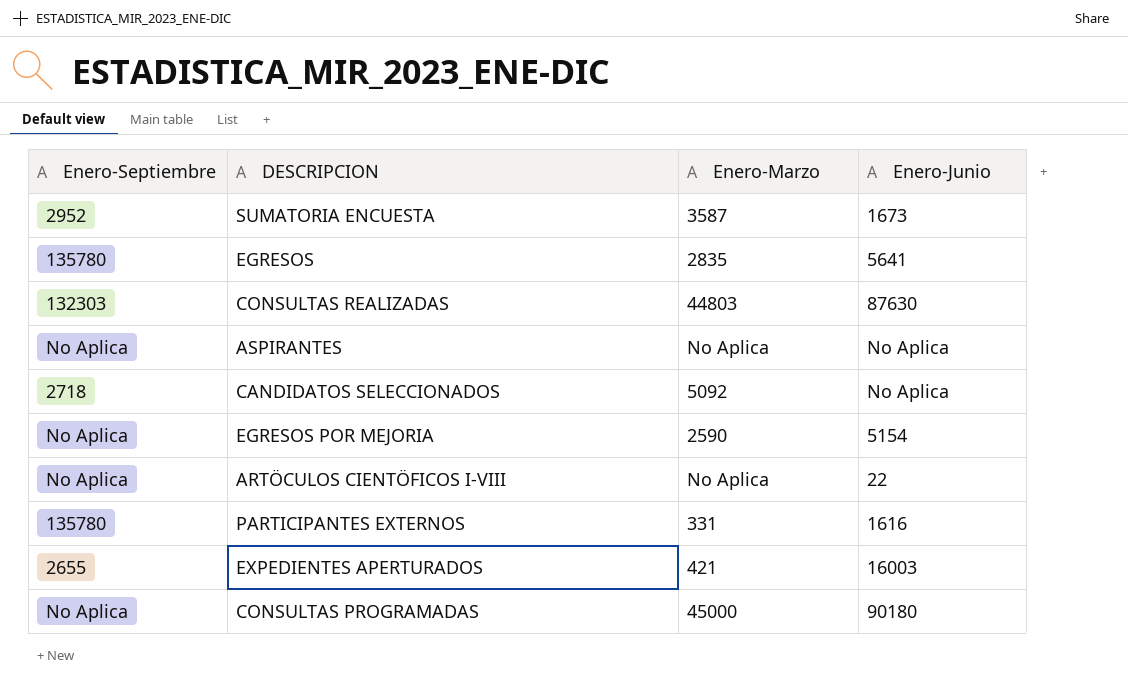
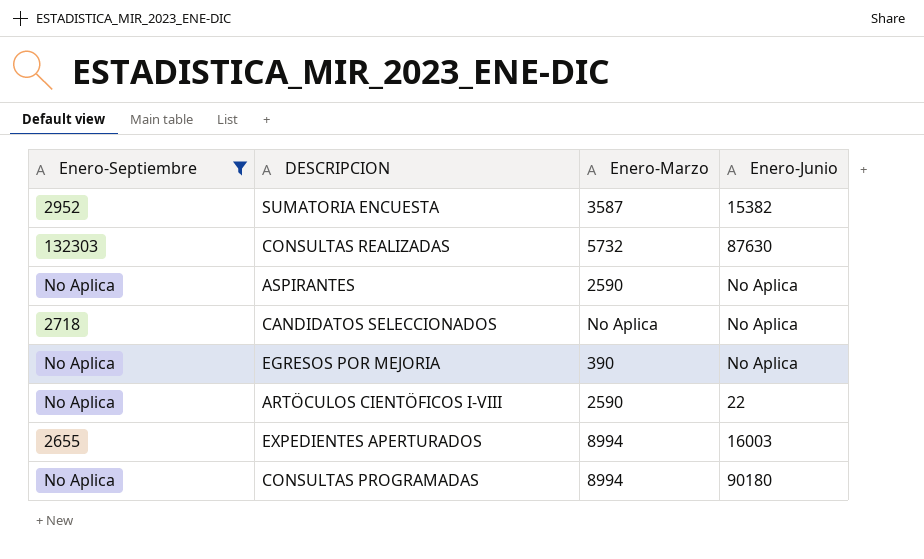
filter: none -> Enero-Septiembre != 135780
SUMATORIA ENCUESTA | Enero-Junio: 1673 -> 15382
CONSULTAS REALIZADAS | Enero-Marzo: 44803 -> 5732
ASPIRANTES | Enero-Marzo: No Aplica -> 2590
CANDIDATOS SELECCIONADOS | Enero-Marzo: 5092 -> No Aplica
EGRESOS POR MEJORIA | Enero-Marzo: 2590 -> 390
EGRESOS POR MEJORIA | Enero-Junio: 5154 -> No Aplica
ARTÖCULOS CIENTÖFICOS I-VIII | Enero-Marzo: No Aplica -> 2590
EXPEDIENTES APERTURADOS | Enero-Marzo: 421 -> 8994
CONSULTAS PROGRAMADAS | Enero-Marzo: 45000 -> 8994

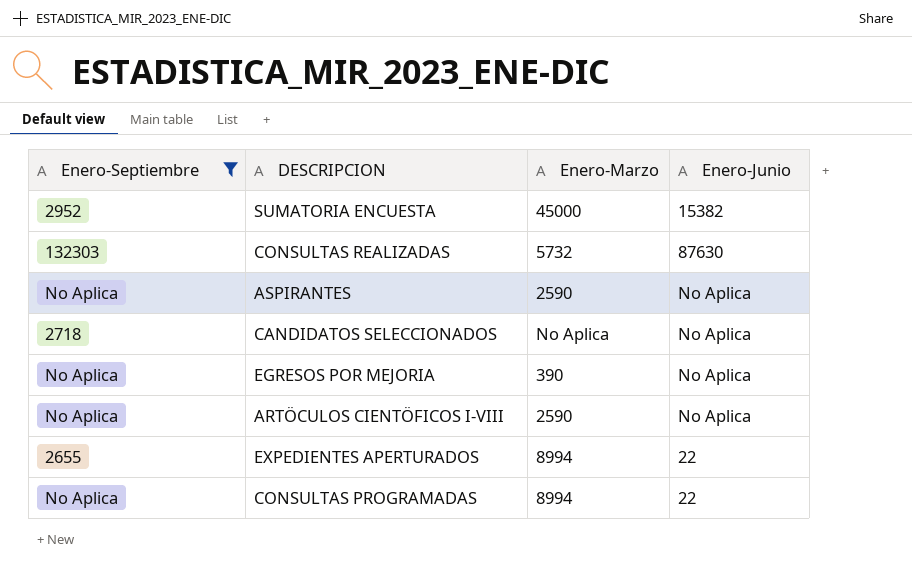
SUMATORIA ENCUESTA | Enero-Marzo: 3587 -> 45000
ARTÖCULOS CIENTÖFICOS I-VIII | Enero-Junio: 22 -> No Aplica
EXPEDIENTES APERTURADOS | Enero-Junio: 16003 -> 22
CONSULTAS PROGRAMADAS | Enero-Junio: 90180 -> 22

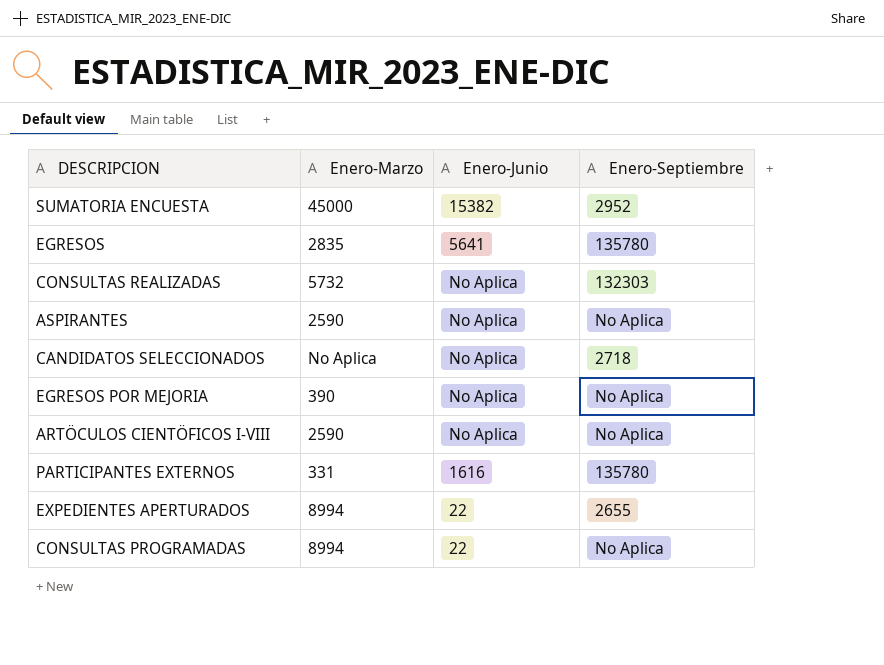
filter: Enero-Septiembre != 135780 -> none
column Enero-Septiembre | position: 1 -> 4
CONSULTAS REALIZADAS | Enero-Junio: 87630 -> No Aplica

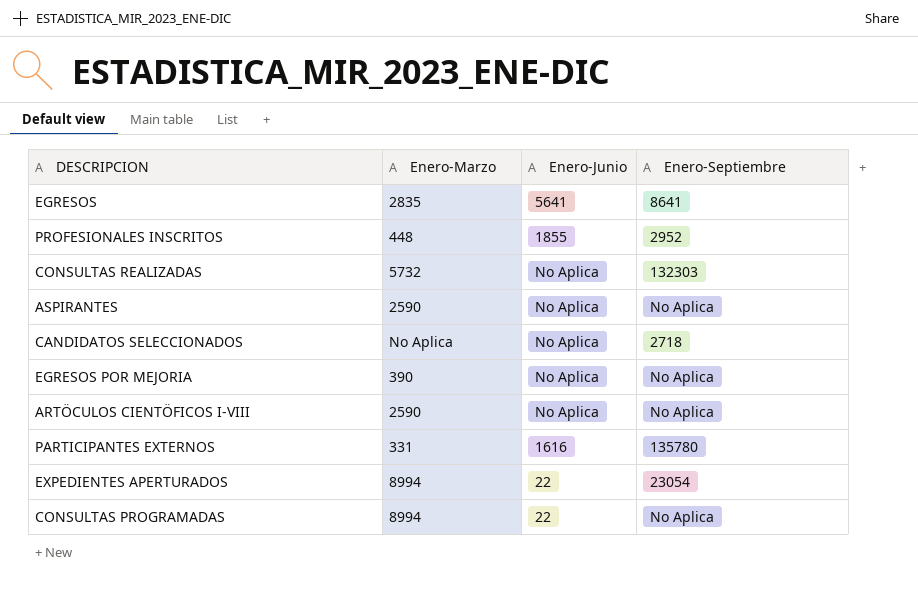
row SUMATORIA ENCUESTA: 45000 | 15382 | 2952 -> none
EGRESOS | Enero-Septiembre: 135780 -> 8641
row PROFESIONALES INSCRITOS: none -> 448 | 1855 | 2952
EXPEDIENTES APERTURADOS | Enero-Septiembre: 2655 -> 23054

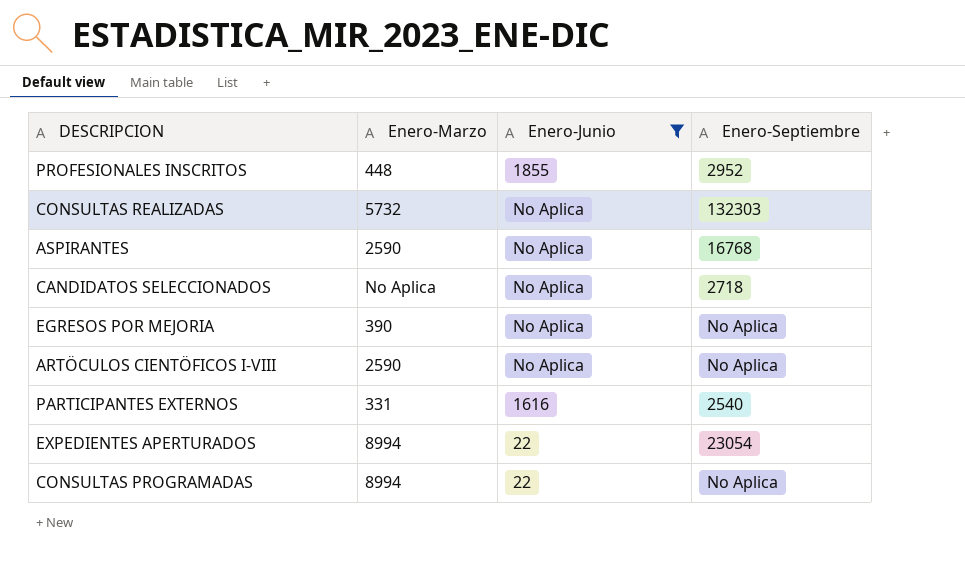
filter: none -> Enero-Junio != 5641
ASPIRANTES | Enero-Septiembre: No Aplica -> 16768
PARTICIPANTES EXTERNOS | Enero-Septiembre: 135780 -> 2540

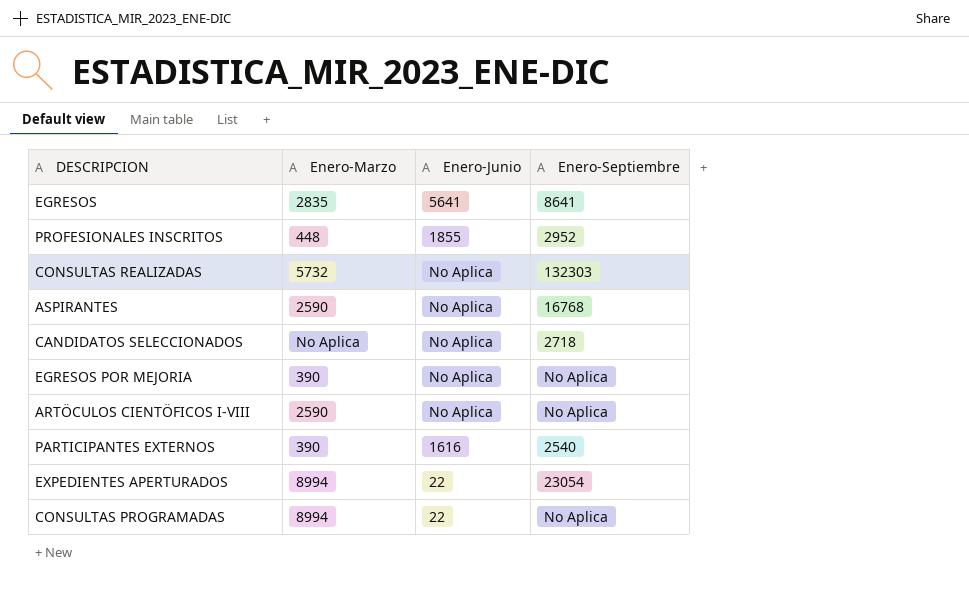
filter: Enero-Junio != 5641 -> none
PARTICIPANTES EXTERNOS | Enero-Marzo: 331 -> 390

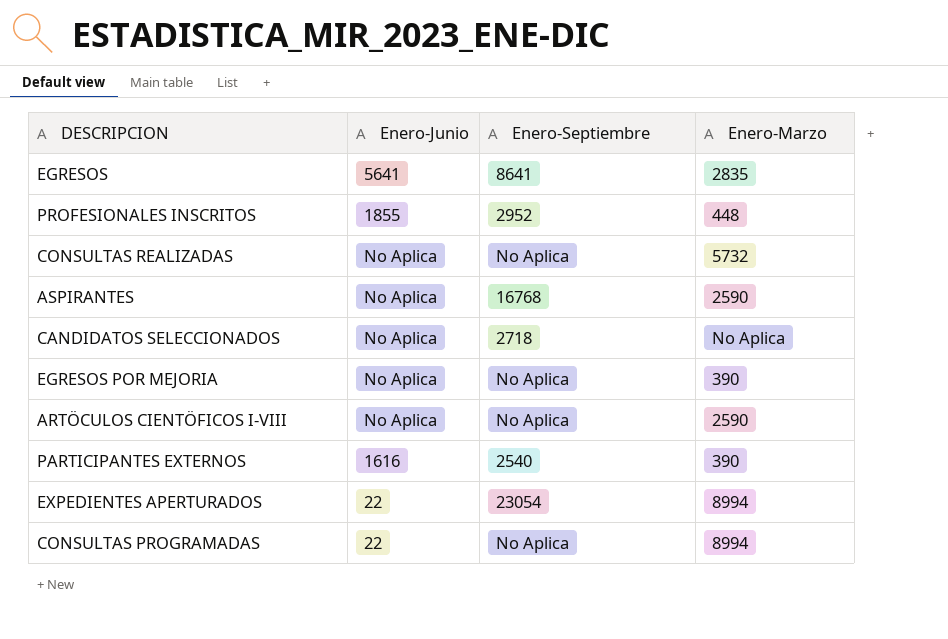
column Enero-Marzo | position: 2 -> 4
CONSULTAS REALIZADAS | Enero-Septiembre: 132303 -> No Aplica

